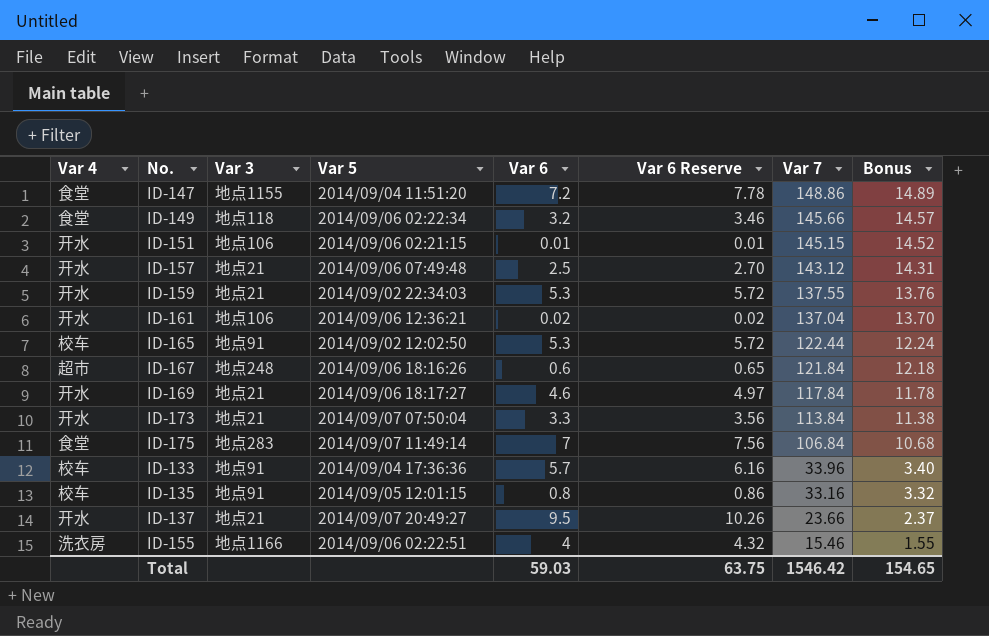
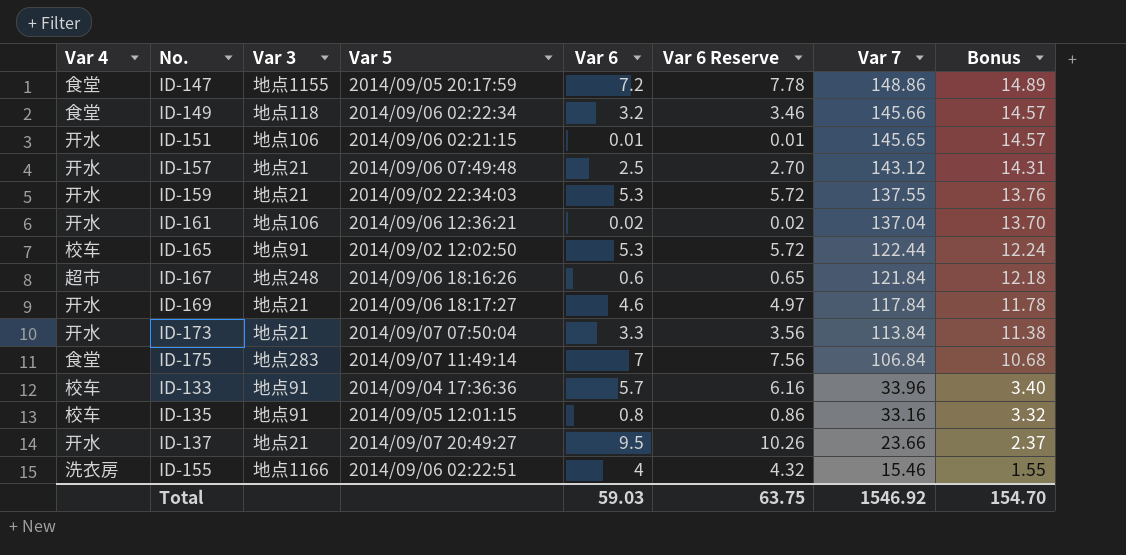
ID-147 | Var 5: 2014/09/04 11:51:20 -> 2014/09/05 20:17:59
ID-151 | Var 7: 145.15 -> 145.65
ID-151 | Bonus: 14.52 -> 14.57
Total | Var 7: 1546.42 -> 1546.92
Total | Bonus: 154.65 -> 154.70

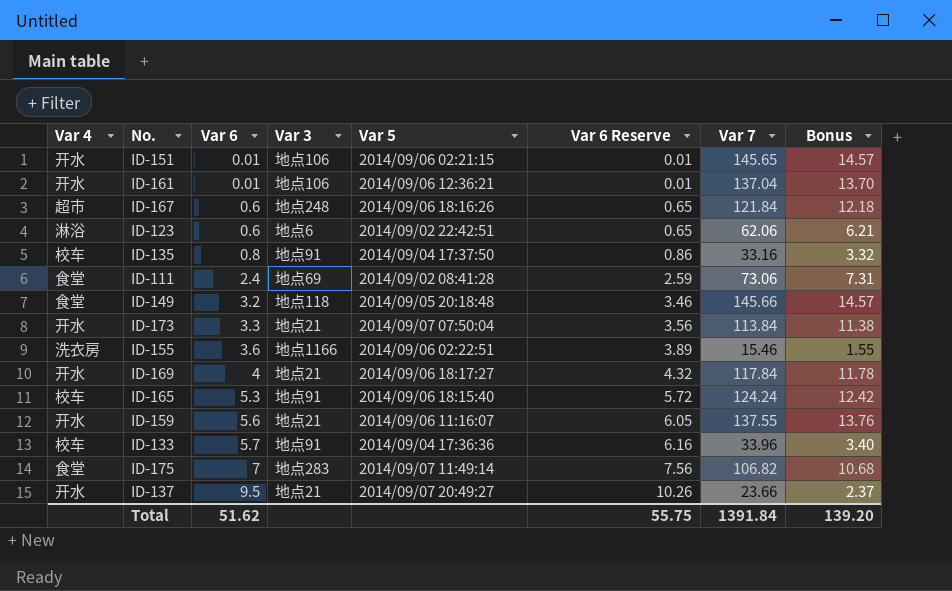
row order: Var 7 descending -> Var 6 ascending
column Var 6 | position: 5 -> 3
row ID-147: 食堂 | 地点1155 | 2014/09/05 20:17:59 | 7.2 | 7.78 | 148.86 | 14.89 -> none
row ID-157: 开水 | 地点21 | 2014/09/06 07:49:48 | 2.5 | 2.70 | 143.12 | 14.31 -> none
ID-161 | Var 6: 0.02 -> 0.01
ID-161 | Var 6 Reserve: 0.02 -> 0.01
row ID-123: none -> 淋浴 | 0.6 | 地点6 | 2014/09/02 22:42:51 | 0.65 | 62.06 | 6.21
ID-135 | Var 5: 2014/09/05 12:01:15 -> 2014/09/04 17:37:50
row ID-111: none -> 食堂 | 2.4 | 地点69 | 2014/09/02 08:41:28 | 2.59 | 73.06 | 7.31
ID-149 | Var 5: 2014/09/06 02:22:34 -> 2014/09/05 20:18:48
ID-155 | Var 6: 4 -> 3.6
ID-155 | Var 6 Reserve: 4.32 -> 3.89
ID-169 | Var 6: 4.6 -> 4
ID-169 | Var 6 Reserve: 4.97 -> 4.32
ID-165 | Var 5: 2014/09/02 12:02:50 -> 2014/09/06 18:15:40
ID-165 | Var 7: 122.44 -> 124.24
ID-165 | Bonus: 12.24 -> 12.42
ID-159 | Var 6: 5.3 -> 5.6
ID-159 | Var 5: 2014/09/02 22:34:03 -> 2014/09/06 11:16:07
ID-159 | Var 6 Reserve: 5.72 -> 6.05
ID-175 | Var 7: 106.84 -> 106.82
Total | Var 6: 59.03 -> 51.62
Total | Var 6 Reserve: 63.75 -> 55.75
Total | Var 7: 1546.92 -> 1391.84
Total | Bonus: 154.70 -> 139.20

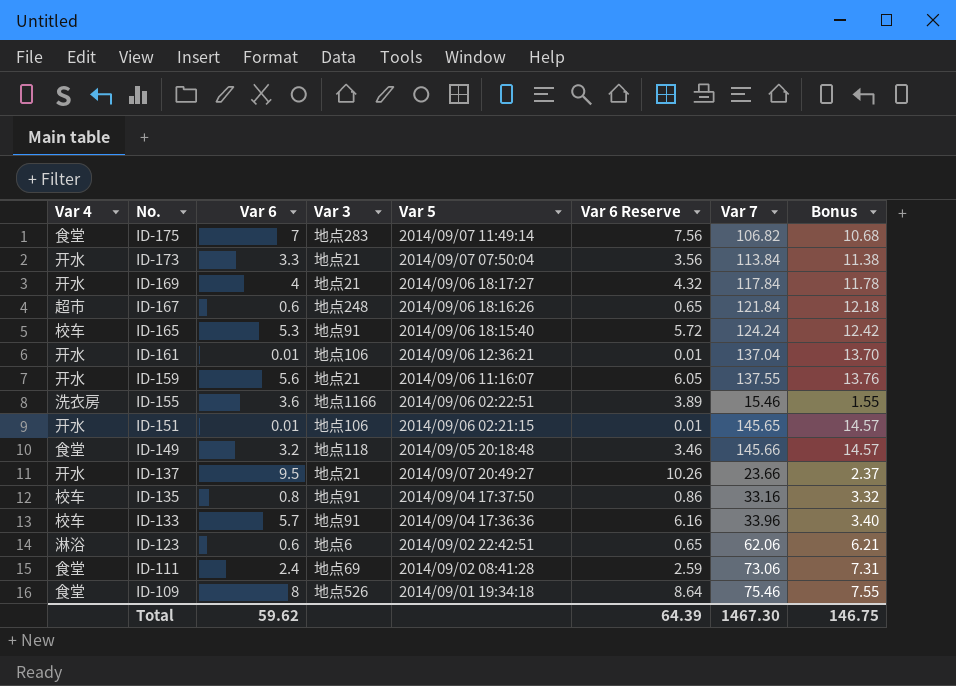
row order: Var 6 ascending -> No. descending
row ID-109: none -> 食堂 | 8 | 地点526 | 2014/09/01 19:34:18 | 8.64 | 75.46 | 7.55
Total | Var 6: 51.62 -> 59.62
Total | Var 6 Reserve: 55.75 -> 64.39
Total | Var 7: 1391.84 -> 1467.30
Total | Bonus: 139.20 -> 146.75

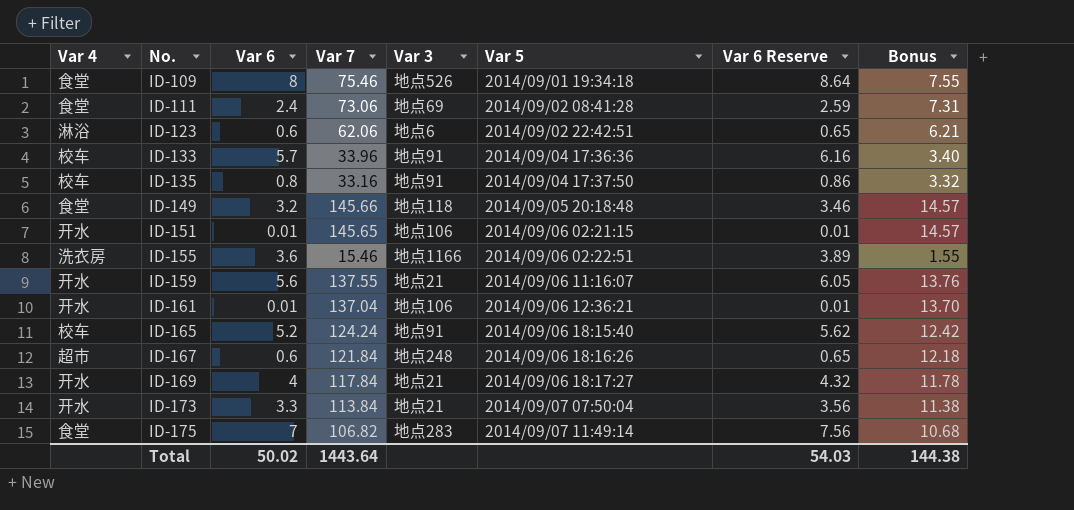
row order: No. descending -> No. ascending
column Var 7 | position: 7 -> 4
row ID-137: 开水 | 9.5 | 地点21 | 2014/09/07 20:49:27 | 10.26 | 23.66 | 2.37 -> none
ID-165 | Var 6: 5.3 -> 5.2
ID-165 | Var 6 Reserve: 5.72 -> 5.62
Total | Var 6: 59.62 -> 50.02
Total | Var 7: 1467.30 -> 1443.64
Total | Var 6 Reserve: 64.39 -> 54.03
Total | Bonus: 146.75 -> 144.38

